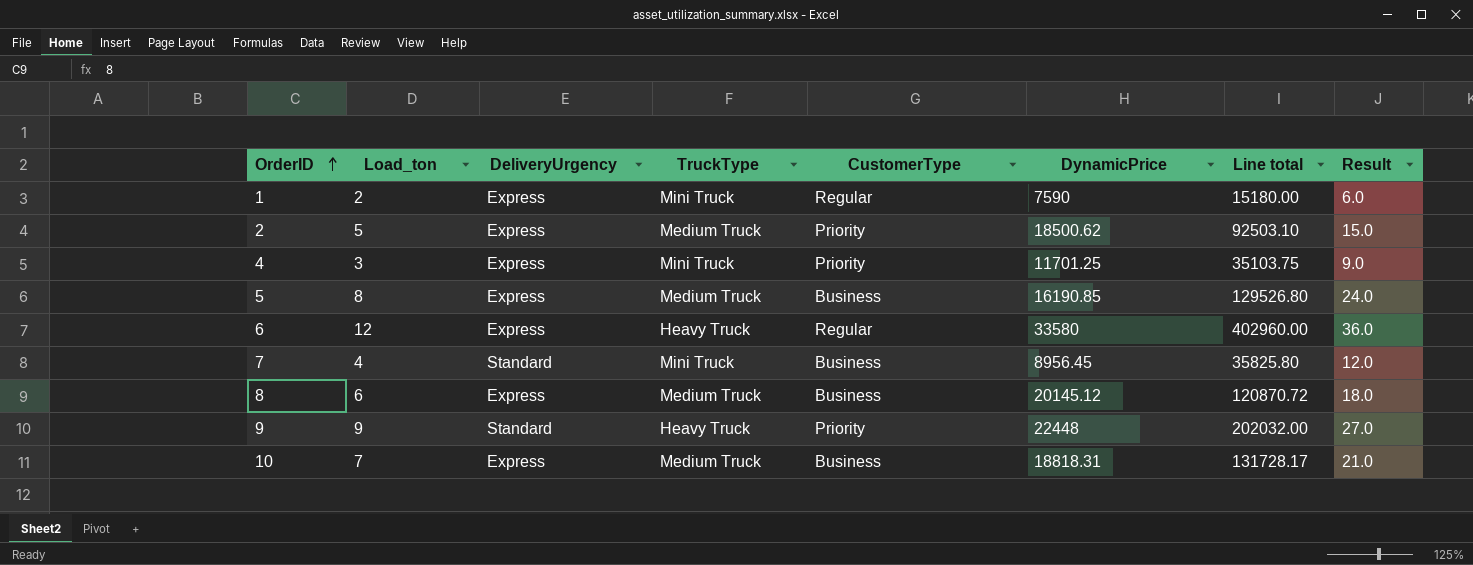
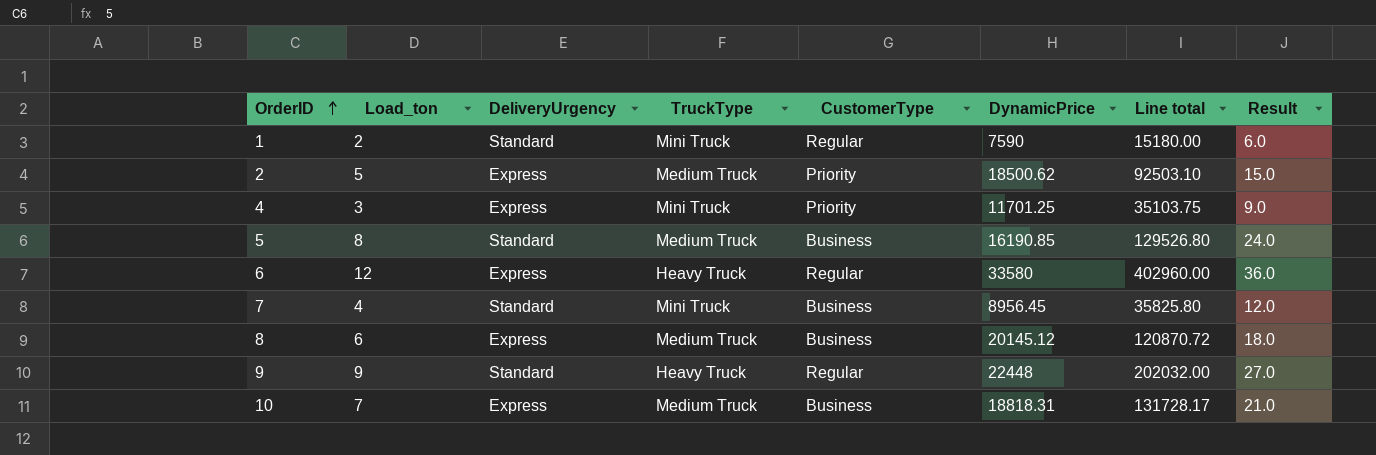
1 | DeliveryUrgency: Express -> Standard
5 | DeliveryUrgency: Express -> Standard
9 | CustomerType: Priority -> Regular

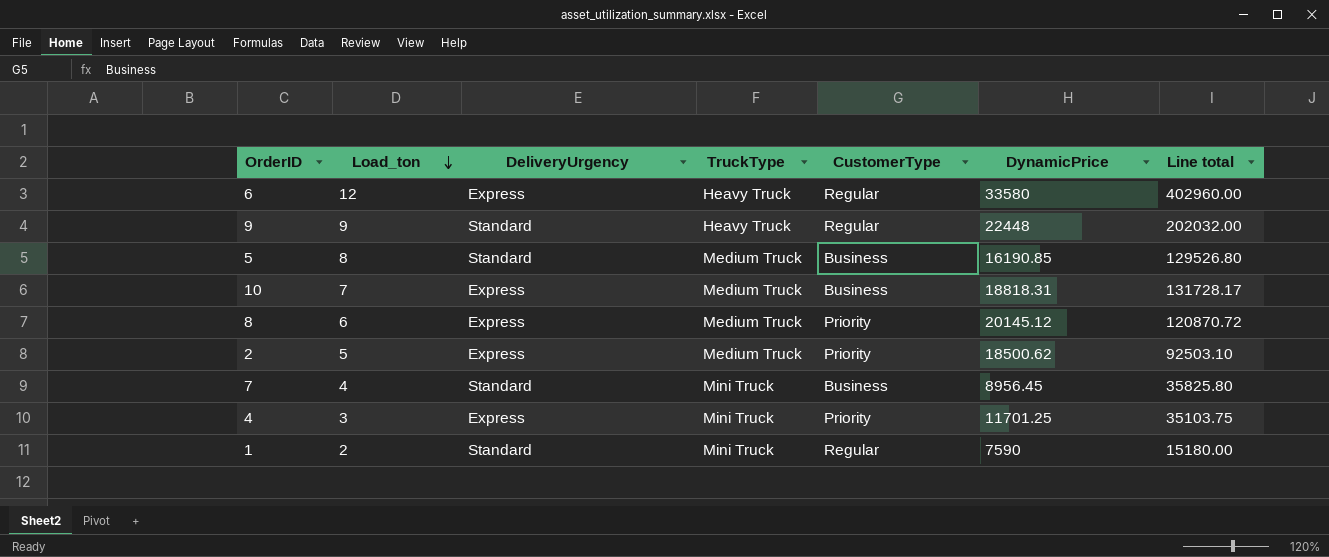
row order: OrderID ascending -> Load_ton descending
column Result | formula: [Load_ton] * 3 -> none
8 | CustomerType: Business -> Priority

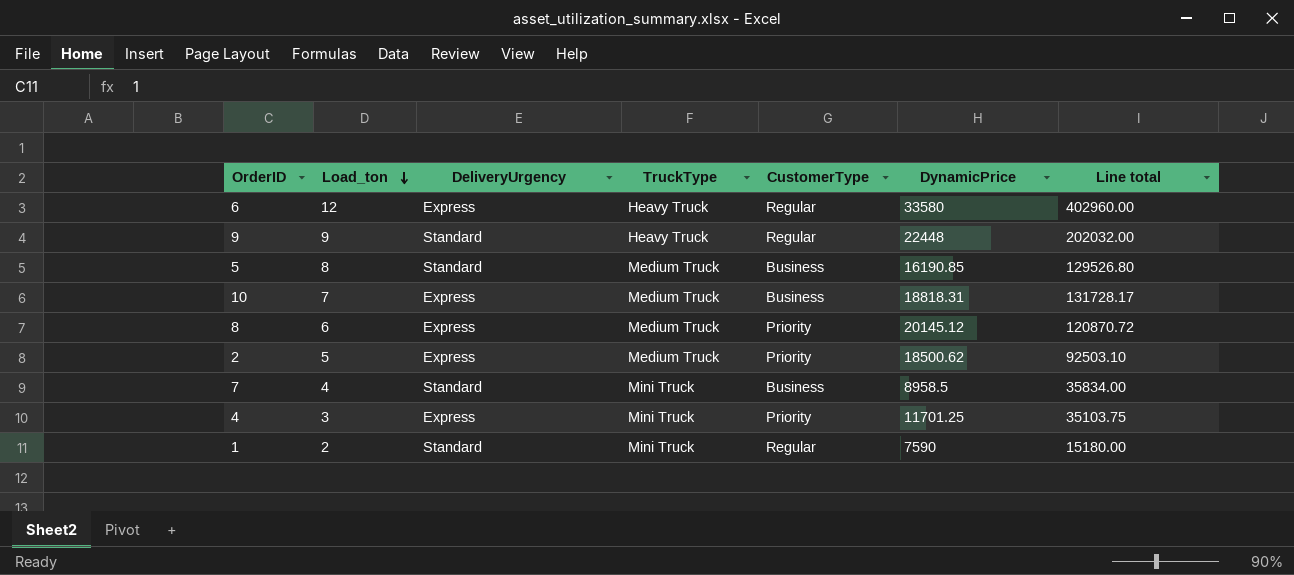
7 | DynamicPrice: 8956.45 -> 8958.5
7 | Line total: 35825.80 -> 35834.00

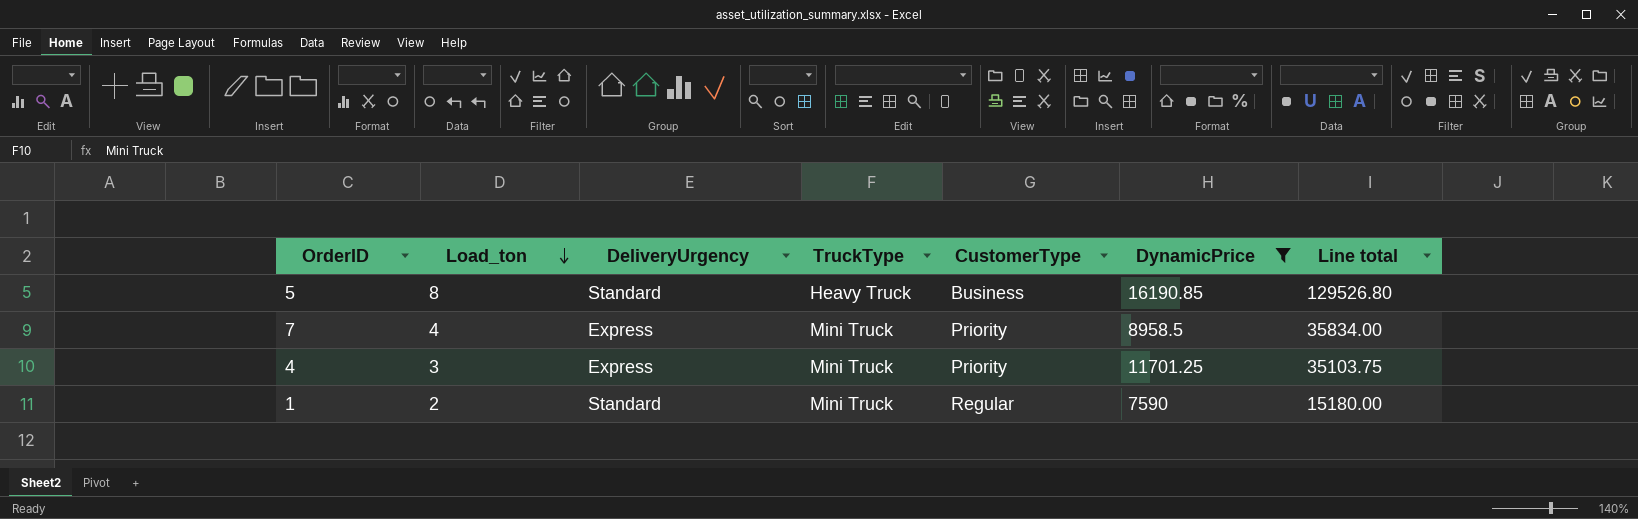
filter: none -> DynamicPrice <= 16190.85
5 | TruckType: Medium Truck -> Heavy Truck
7 | DeliveryUrgency: Standard -> Express
7 | CustomerType: Business -> Priority

